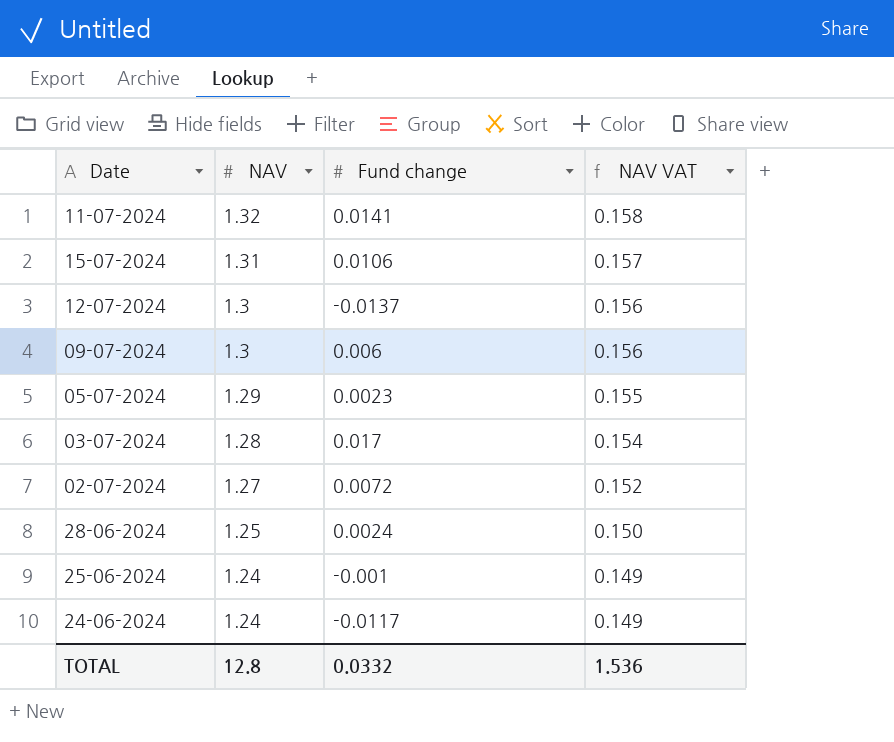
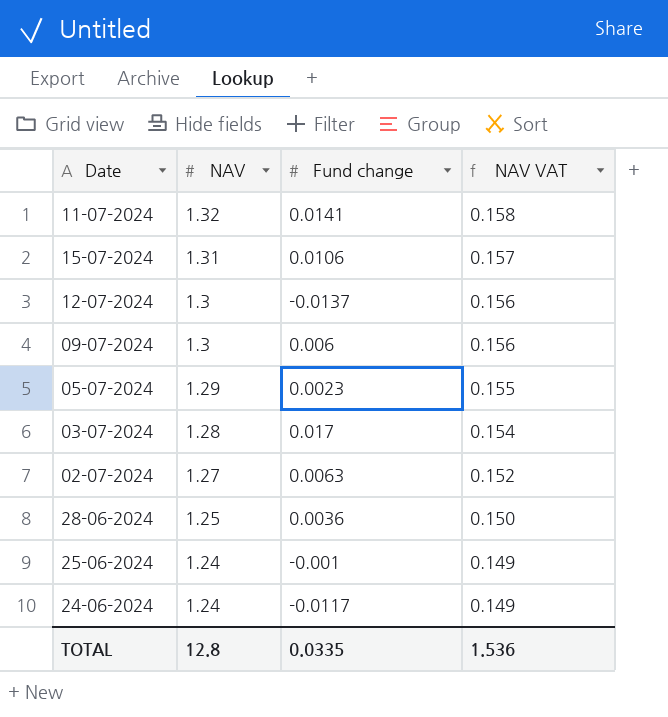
02-07-2024 | Fund change: 0.0072 -> 0.0063
28-06-2024 | Fund change: 0.0024 -> 0.0036
TOTAL | Fund change: 0.0332 -> 0.0335

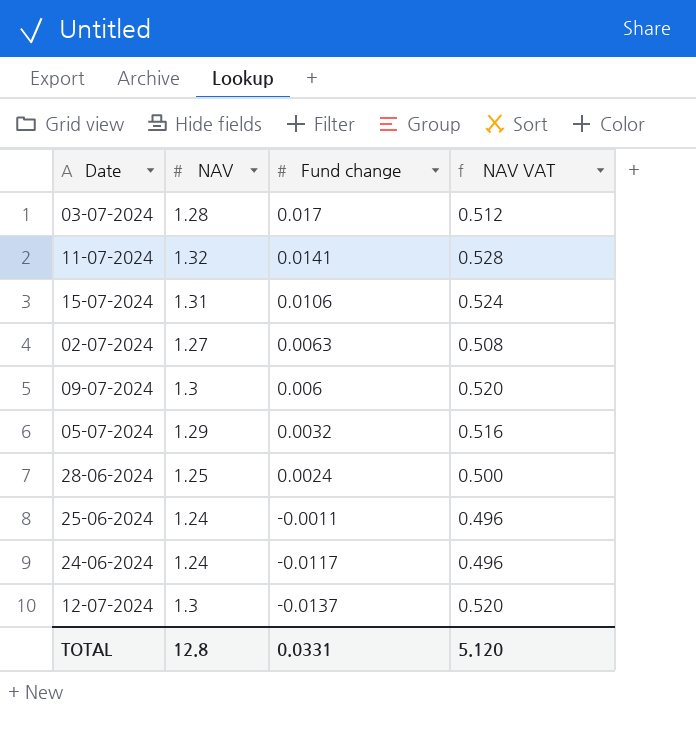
row order: NAV descending -> Fund change descending
column NAV VAT | formula: [NAV] * 0.12 -> [NAV] * 0.4
05-07-2024 | Fund change: 0.0023 -> 0.0032
28-06-2024 | Fund change: 0.0036 -> 0.0024
25-06-2024 | Fund change: -0.001 -> -0.0011
TOTAL | Fund change: 0.0335 -> 0.0331
TOTAL | NAV VAT: 1.536 -> 5.120

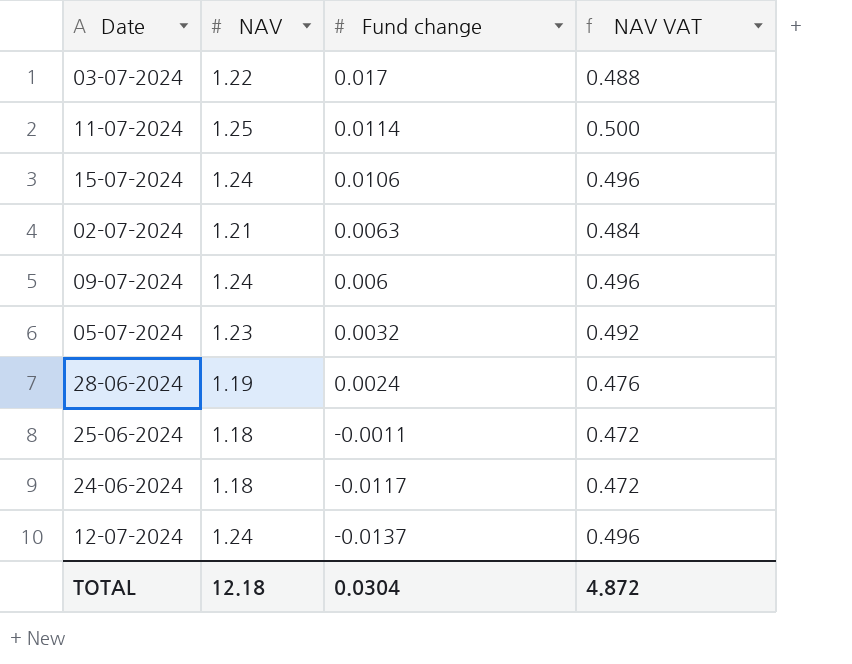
03-07-2024 | NAV: 1.28 -> 1.22
03-07-2024 | NAV VAT: 0.512 -> 0.488
11-07-2024 | NAV: 1.32 -> 1.25
11-07-2024 | Fund change: 0.0141 -> 0.0114
11-07-2024 | NAV VAT: 0.528 -> 0.500
15-07-2024 | NAV: 1.31 -> 1.24
15-07-2024 | NAV VAT: 0.524 -> 0.496
02-07-2024 | NAV: 1.27 -> 1.21
02-07-2024 | NAV VAT: 0.508 -> 0.484
09-07-2024 | NAV: 1.3 -> 1.24
09-07-2024 | NAV VAT: 0.520 -> 0.496
05-07-2024 | NAV: 1.29 -> 1.23
05-07-2024 | NAV VAT: 0.516 -> 0.492
28-06-2024 | NAV: 1.25 -> 1.19
28-06-2024 | NAV VAT: 0.500 -> 0.476
25-06-2024 | NAV: 1.24 -> 1.18
25-06-2024 | NAV VAT: 0.496 -> 0.472
24-06-2024 | NAV: 1.24 -> 1.18
24-06-2024 | NAV VAT: 0.496 -> 0.472
12-07-2024 | NAV: 1.3 -> 1.24
12-07-2024 | NAV VAT: 0.520 -> 0.496
TOTAL | NAV: 12.8 -> 12.18
TOTAL | Fund change: 0.0331 -> 0.0304
TOTAL | NAV VAT: 5.120 -> 4.872

